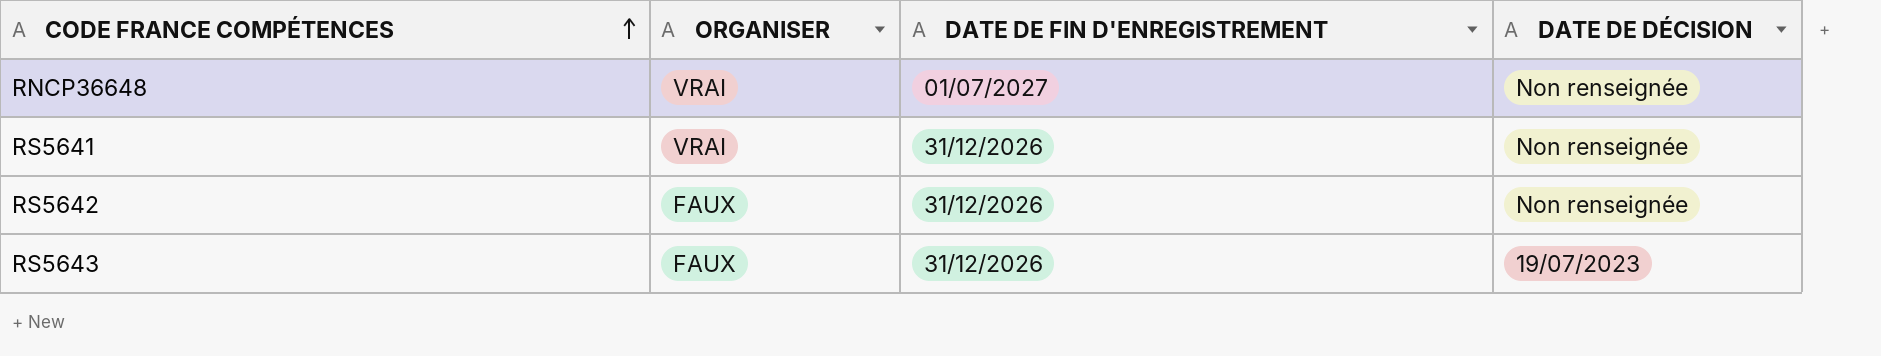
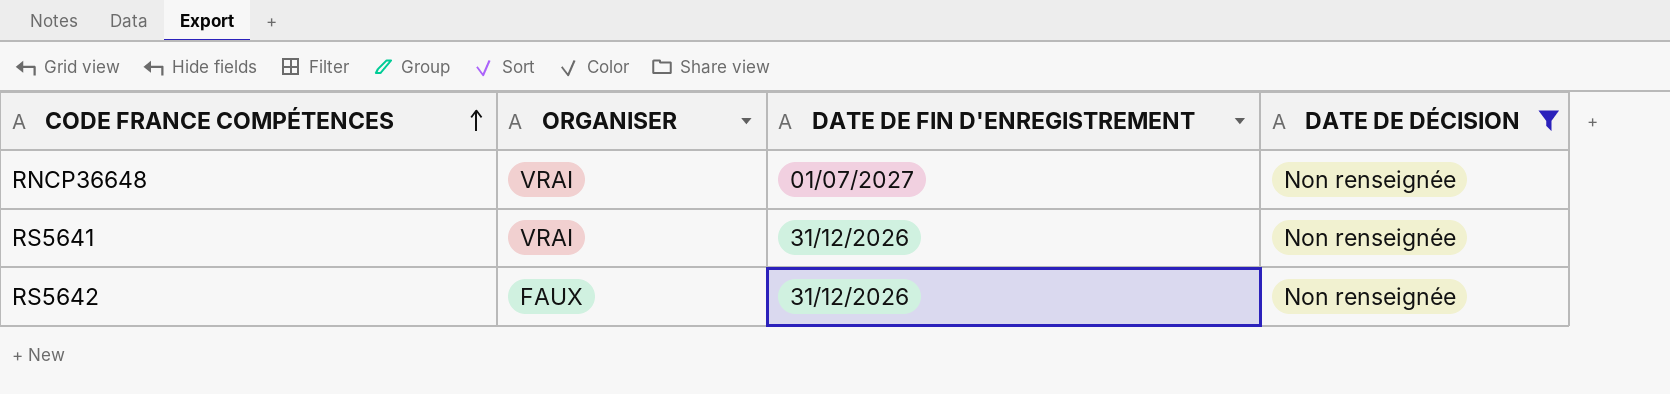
filter: none -> DATE DE DÉCISION = Non renseignée

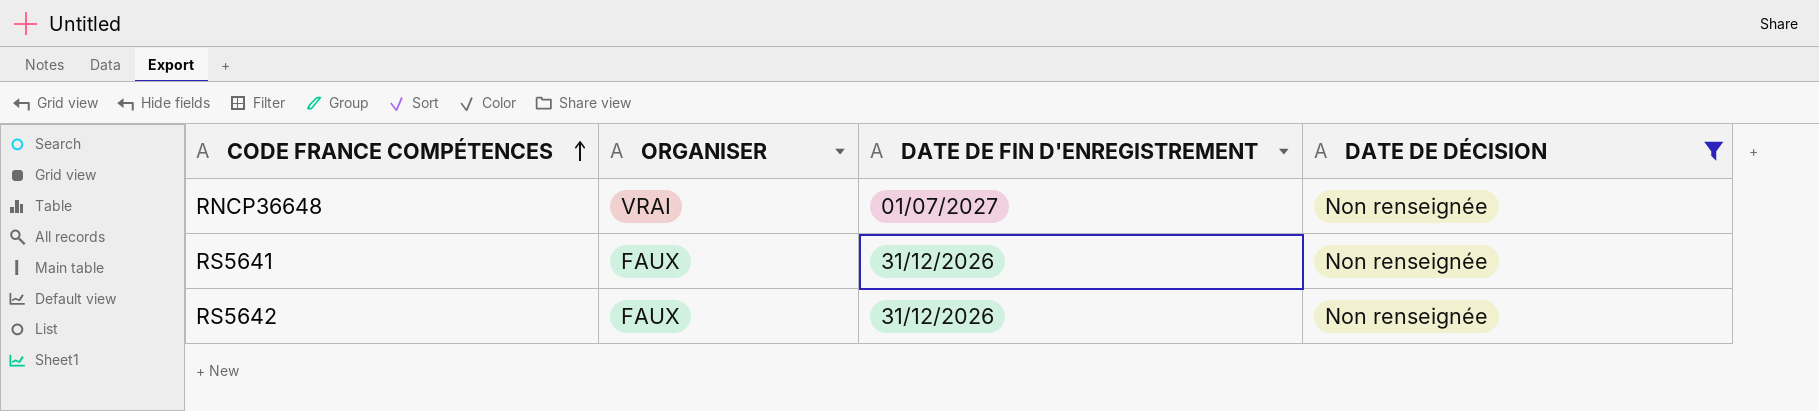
RS5641 | ORGANISER: VRAI -> FAUX

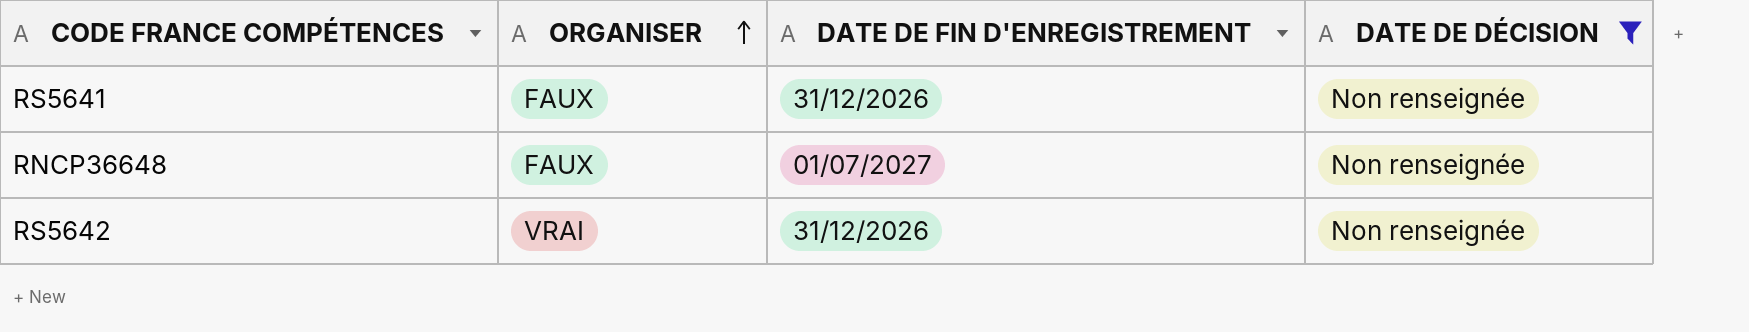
row order: CODE FRANCE COMPÉTENCES ascending -> ORGANISER ascending
RNCP36648 | ORGANISER: VRAI -> FAUX
RS5642 | ORGANISER: FAUX -> VRAI

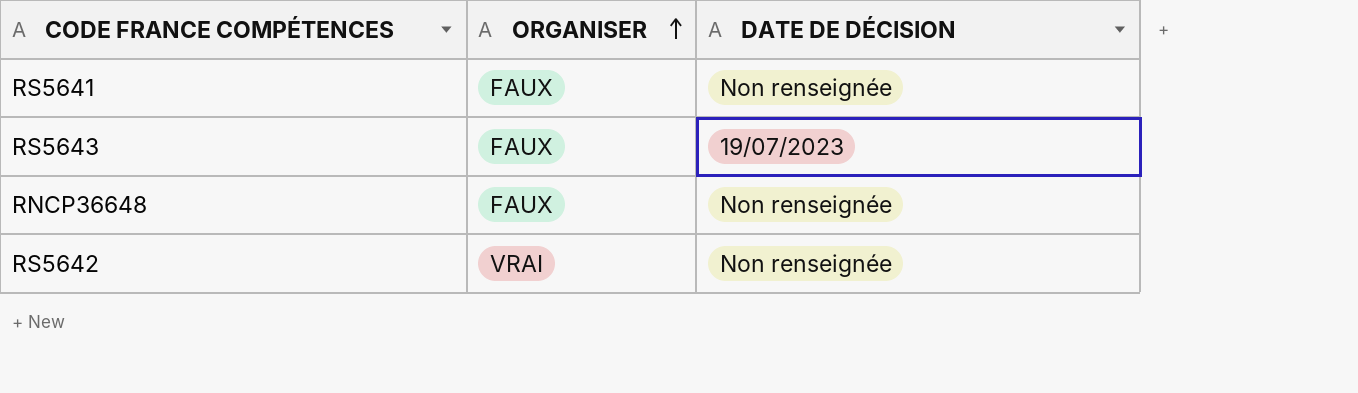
filter: DATE DE DÉCISION = Non renseignée -> none
column DATE DE FIN D'ENREGISTREMENT | position: 3 -> none

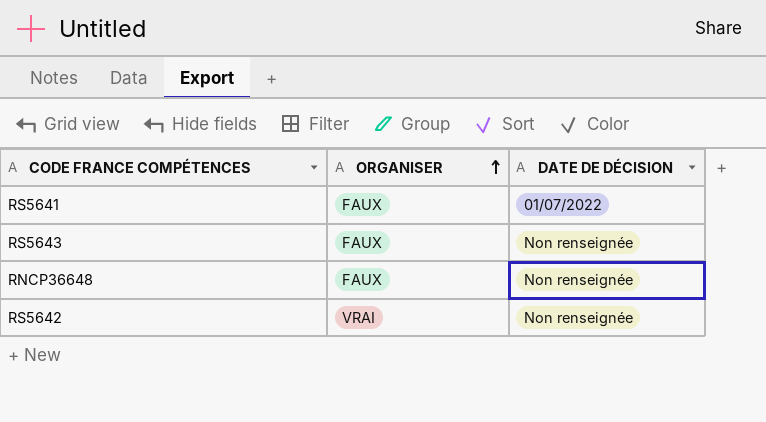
RS5641 | DATE DE DÉCISION: Non renseignée -> 01/07/2022
RS5643 | DATE DE DÉCISION: 19/07/2023 -> Non renseignée

